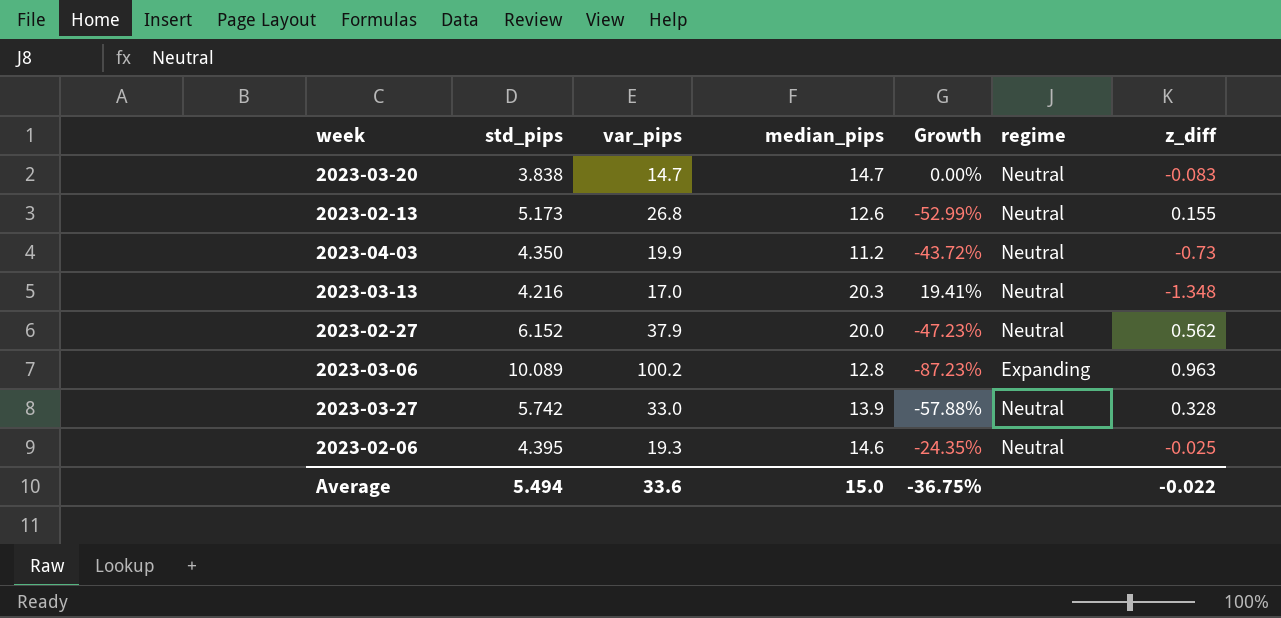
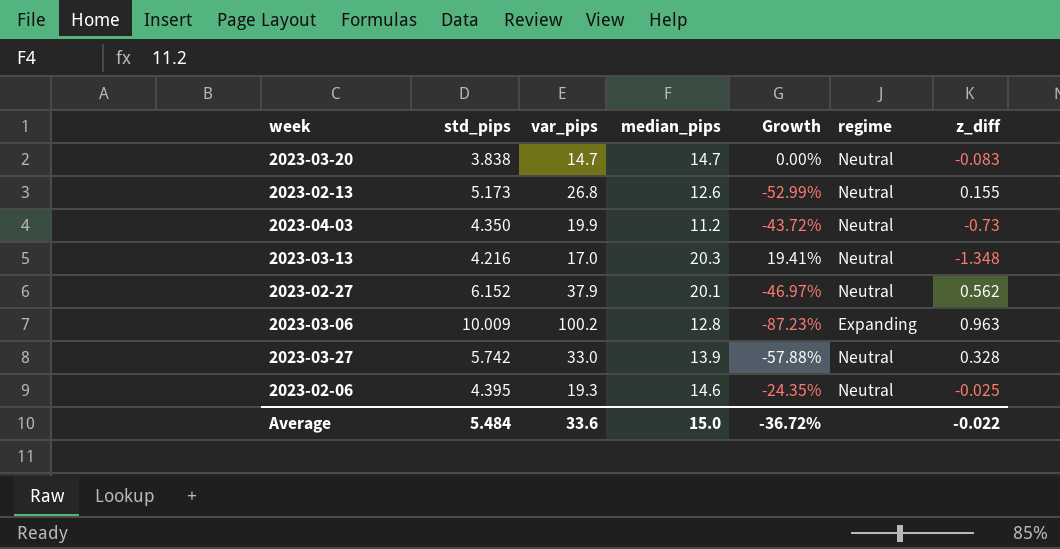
2023-02-27 | median_pips: 20.0 -> 20.1
2023-02-27 | Growth: -47.23% -> -46.97%
2023-03-06 | std_pips: 10.089 -> 10.009
Average | std_pips: 5.494 -> 5.484
Average | Growth: -36.75% -> -36.72%

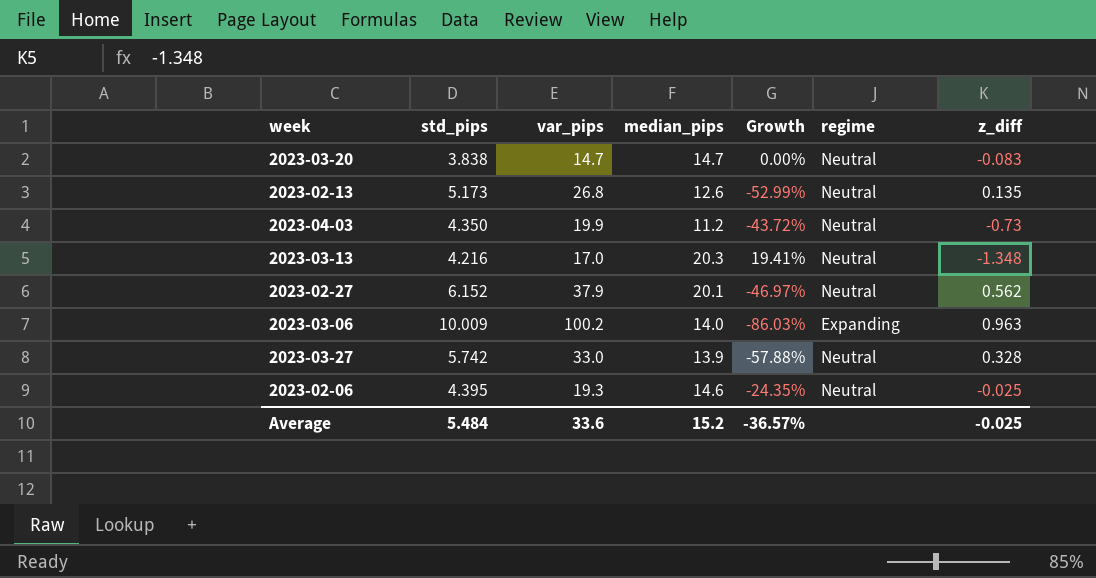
2023-02-13 | z_diff: 0.155 -> 0.135
2023-03-06 | median_pips: 12.8 -> 14.0
2023-03-06 | Growth: -87.23% -> -86.03%
Average | median_pips: 15.0 -> 15.2
Average | Growth: -36.72% -> -36.57%
Average | z_diff: -0.022 -> -0.025

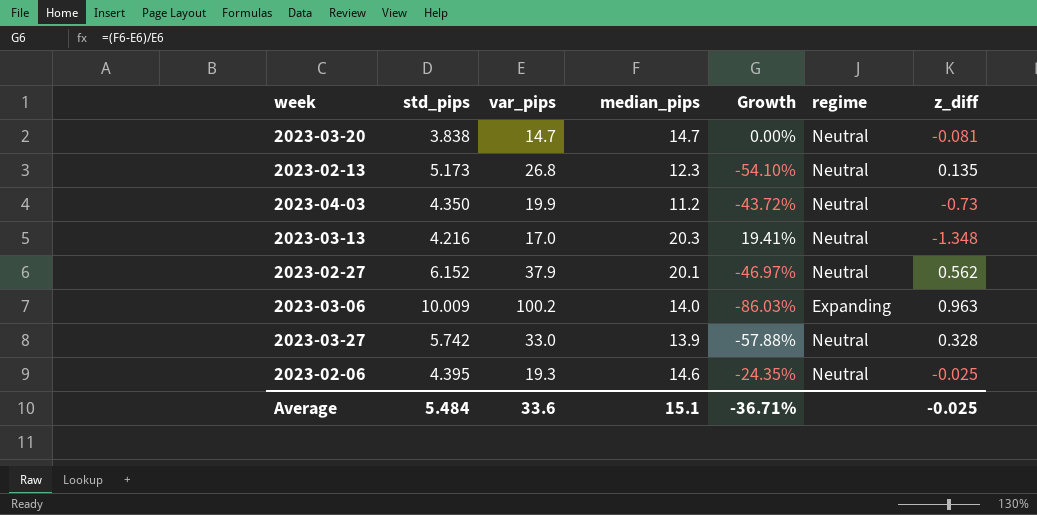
2023-03-20 | z_diff: -0.083 -> -0.081
2023-02-13 | median_pips: 12.6 -> 12.3
2023-02-13 | Growth: -52.99% -> -54.10%
Average | median_pips: 15.2 -> 15.1
Average | Growth: -36.57% -> -36.71%

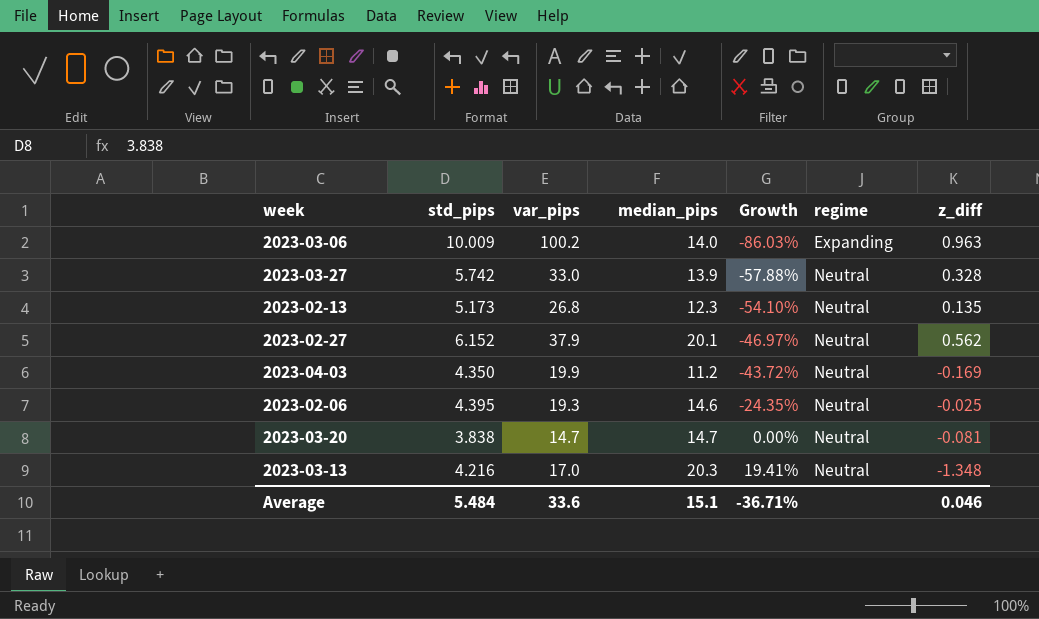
row order: none -> Growth ascending
2023-04-03 | z_diff: -0.73 -> -0.169
Average | z_diff: -0.025 -> 0.046

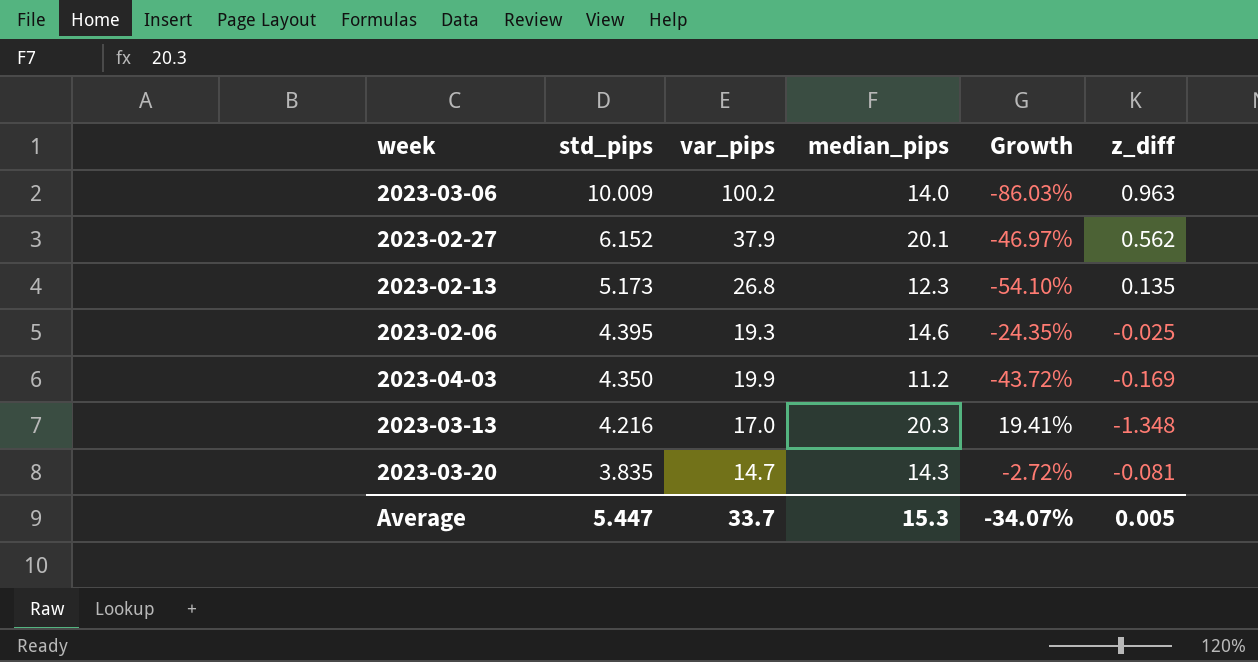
row order: Growth ascending -> std_pips descending
column regime | position: 6 -> none
row 2023-03-27: 5.742 | 33.0 | 13.9 | -57.88% | Neutral | 0.328 -> none
2023-03-20 | std_pips: 3.838 -> 3.835
2023-03-20 | median_pips: 14.7 -> 14.3
2023-03-20 | Growth: 0.00% -> -2.72%
Average | std_pips: 5.484 -> 5.447
Average | var_pips: 33.6 -> 33.7
Average | median_pips: 15.1 -> 15.3
Average | Growth: -36.71% -> -34.07%
Average | z_diff: 0.046 -> 0.005

